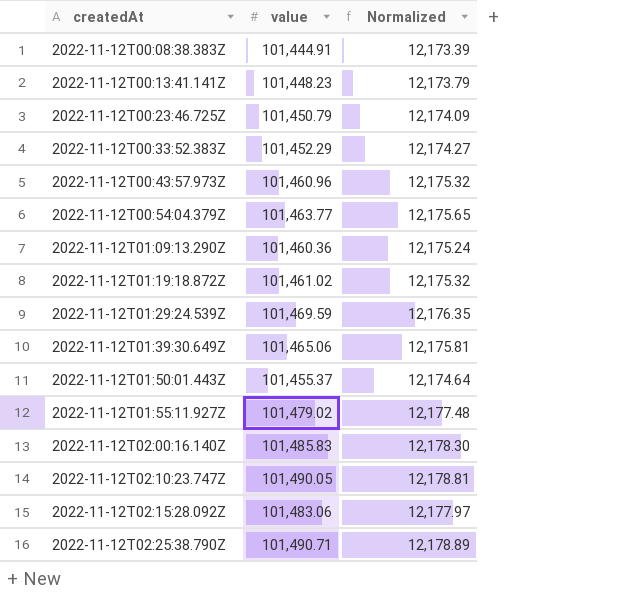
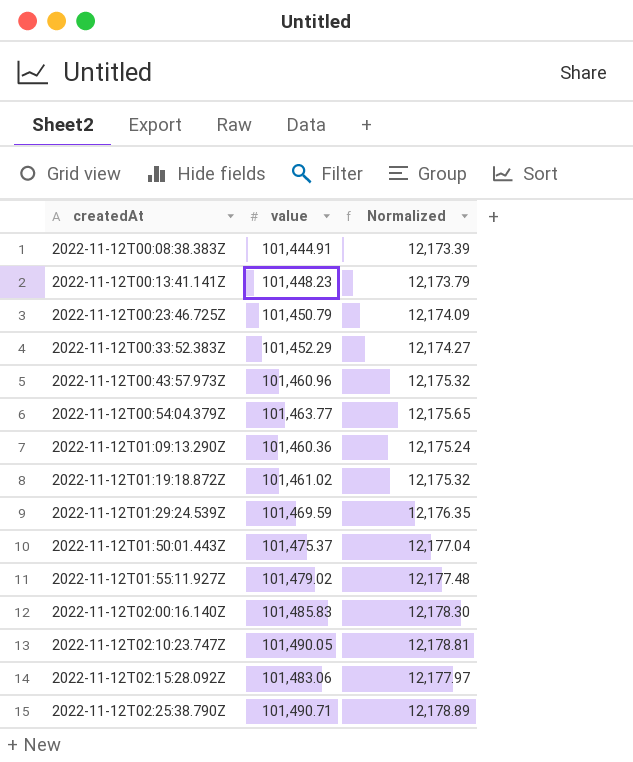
row 2022-11-12T01:39:30.649Z: 101,465.06 | 12,175.81 -> none
2022-11-12T01:50:01.443Z | value: 101,455.37 -> 101,475.37
2022-11-12T01:50:01.443Z | Normalized: 12,174.64 -> 12,177.04

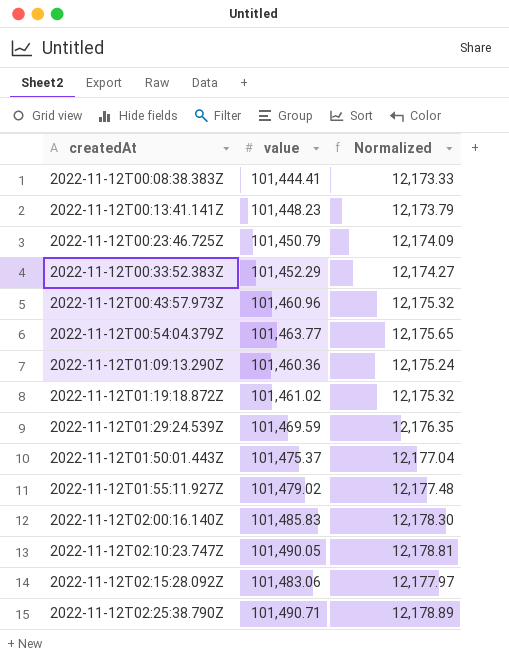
2022-11-12T00:08:38.383Z | value: 101,444.91 -> 101,444.41
2022-11-12T00:08:38.383Z | Normalized: 12,173.39 -> 12,173.33

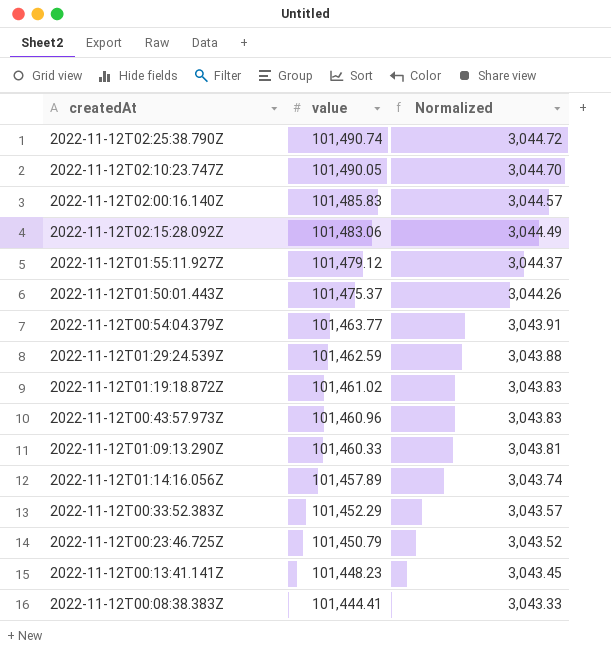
row order: createdAt ascending -> value descending
column Normalized | formula: [value] * 0.12 -> [value] * 0.03
2022-11-12T02:25:38.790Z | value: 101,490.71 -> 101,490.74
2022-11-12T01:55:11.927Z | value: 101,479.02 -> 101,479.12
2022-11-12T01:29:24.539Z | value: 101,469.59 -> 101,462.59
2022-11-12T01:09:13.290Z | value: 101,460.36 -> 101,460.33
row 2022-11-12T01:14:16.056Z: none -> 101,457.89 | 3,043.74

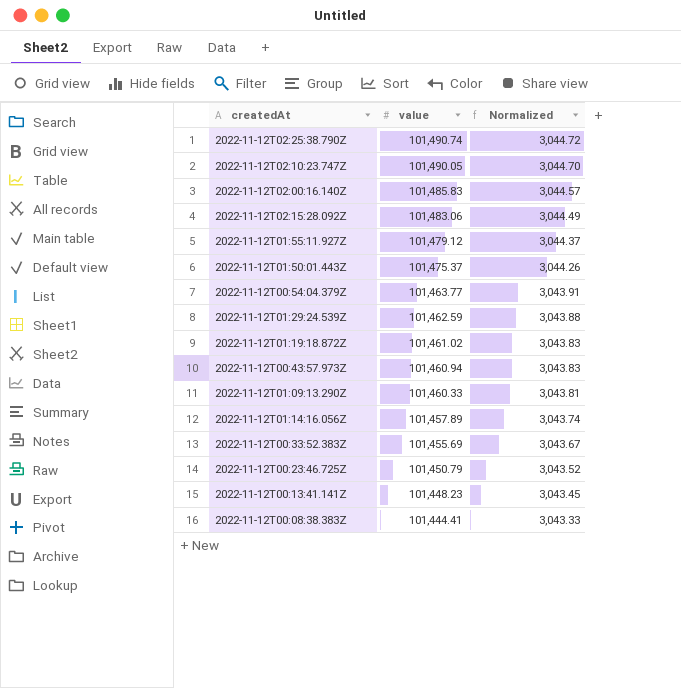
2022-11-12T00:43:57.973Z | value: 101,460.96 -> 101,460.94
2022-11-12T00:33:52.383Z | value: 101,452.29 -> 101,455.69
2022-11-12T00:33:52.383Z | Normalized: 3,043.57 -> 3,043.67

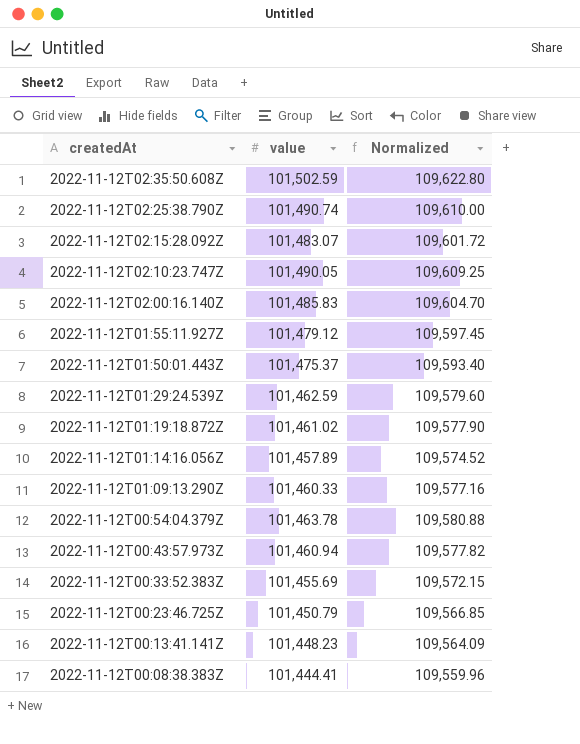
row order: value descending -> createdAt descending
column Normalized | formula: [value] * 0.03 -> [value] * 1.08
row 2022-11-12T02:35:50.608Z: none -> 101,502.59 | 109,622.80
2022-11-12T02:15:28.092Z | value: 101,483.06 -> 101,483.07
2022-11-12T00:54:04.379Z | value: 101,463.77 -> 101,463.78

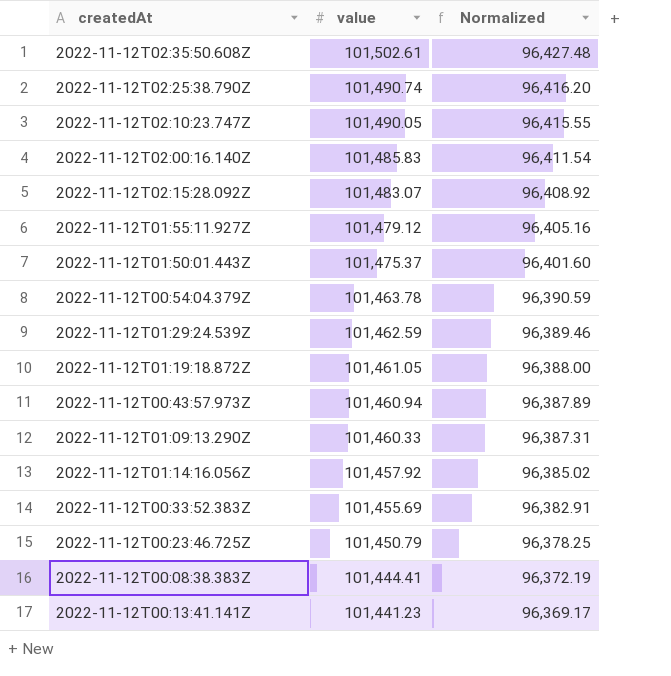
row order: createdAt descending -> value descending
column Normalized | formula: [value] * 1.08 -> [value] * 0.95
2022-11-12T02:35:50.608Z | value: 101,502.59 -> 101,502.61
2022-11-12T01:19:18.872Z | value: 101,461.02 -> 101,461.05
2022-11-12T01:14:16.056Z | value: 101,457.89 -> 101,457.92
2022-11-12T00:13:41.141Z | value: 101,448.23 -> 101,441.23

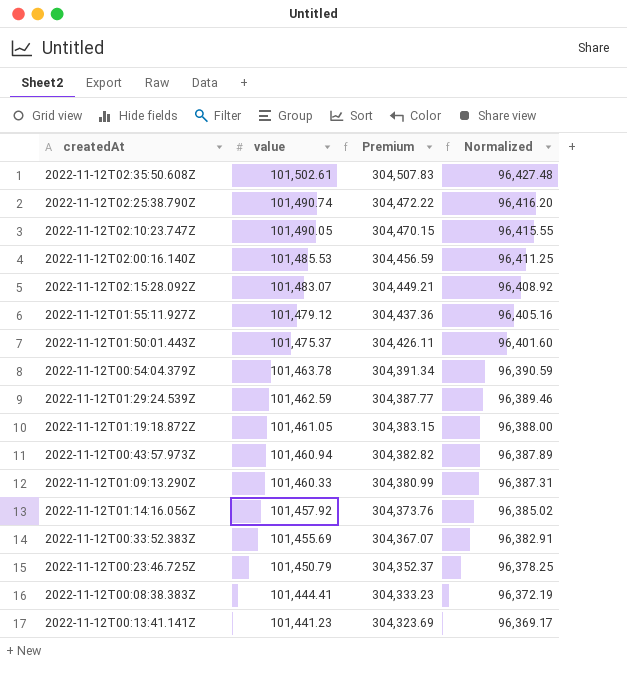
column Premium | formula: none -> [value] * 3
2022-11-12T02:00:16.140Z | value: 101,485.83 -> 101,485.53
2022-11-12T02:00:16.140Z | Normalized: 96,411.54 -> 96,411.25

